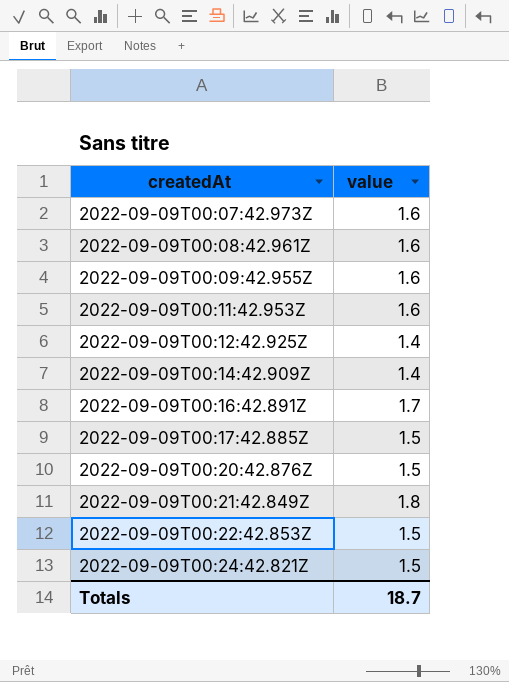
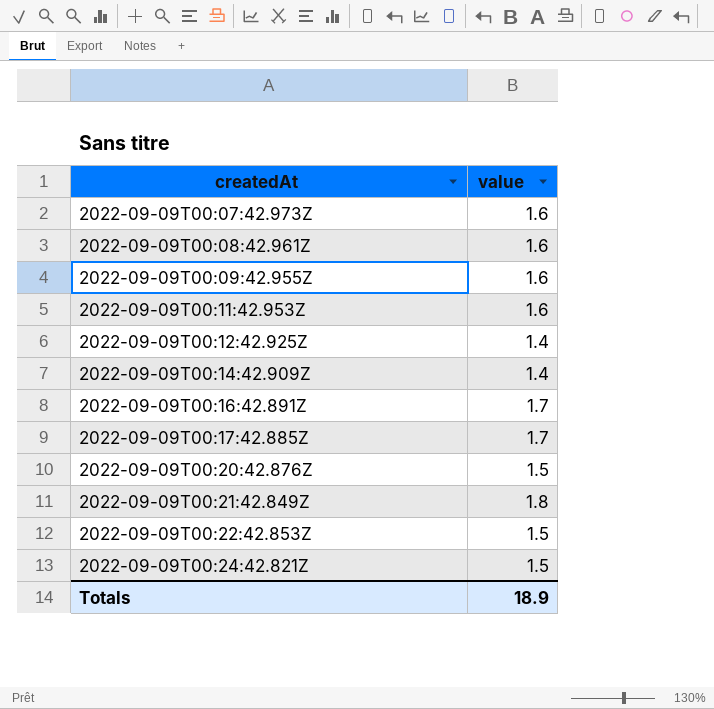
2022-09-09T00:17:42.885Z | value: 1.5 -> 1.7
Totals | value: 18.7 -> 18.9

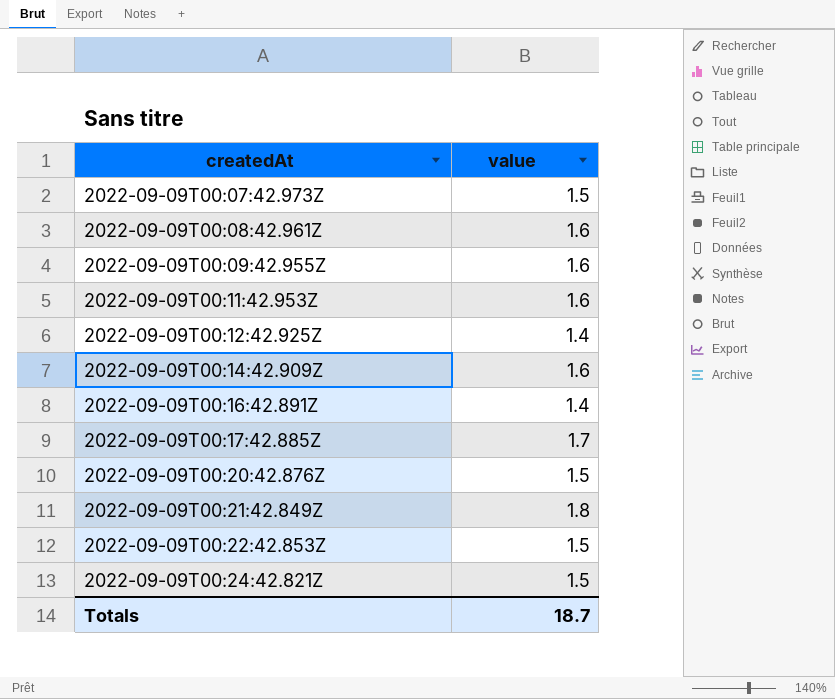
2022-09-09T00:07:42.973Z | value: 1.6 -> 1.5
2022-09-09T00:14:42.909Z | value: 1.4 -> 1.6
2022-09-09T00:16:42.891Z | value: 1.7 -> 1.4
Totals | value: 18.9 -> 18.7

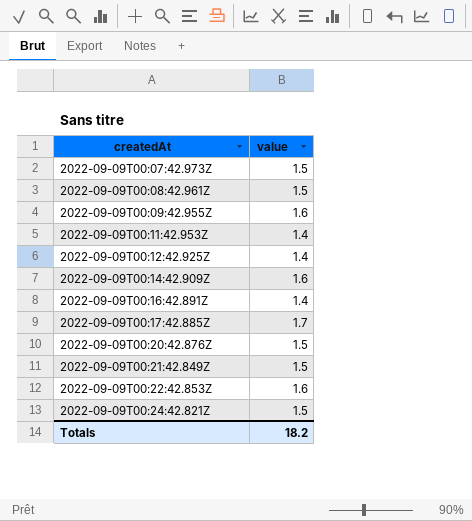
2022-09-09T00:08:42.961Z | value: 1.6 -> 1.5
2022-09-09T00:11:42.953Z | value: 1.6 -> 1.4
2022-09-09T00:21:42.849Z | value: 1.8 -> 1.5
2022-09-09T00:22:42.853Z | value: 1.5 -> 1.6
Totals | value: 18.7 -> 18.2

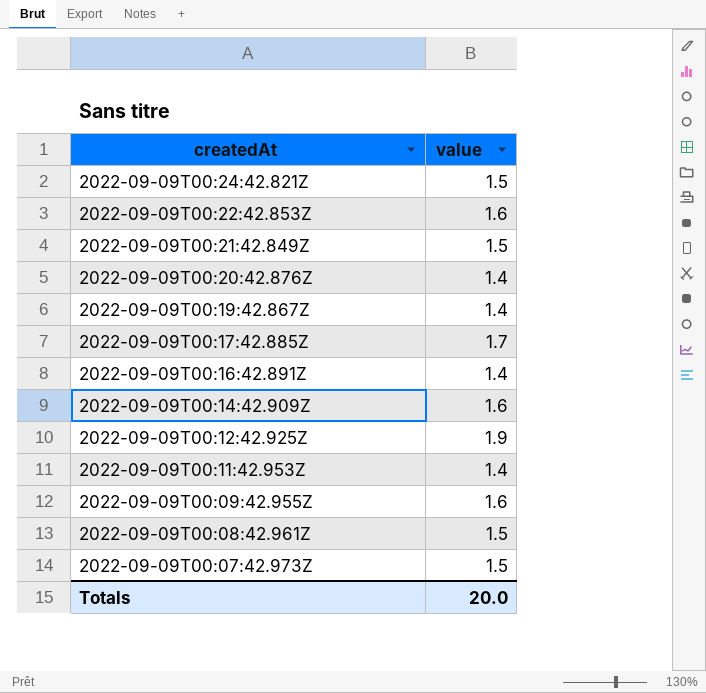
row order: createdAt ascending -> createdAt descending
2022-09-09T00:20:42.876Z | value: 1.5 -> 1.4
row 2022-09-09T00:19:42.867Z: none -> 1.4
2022-09-09T00:12:42.925Z | value: 1.4 -> 1.9
Totals | value: 18.2 -> 20.0

